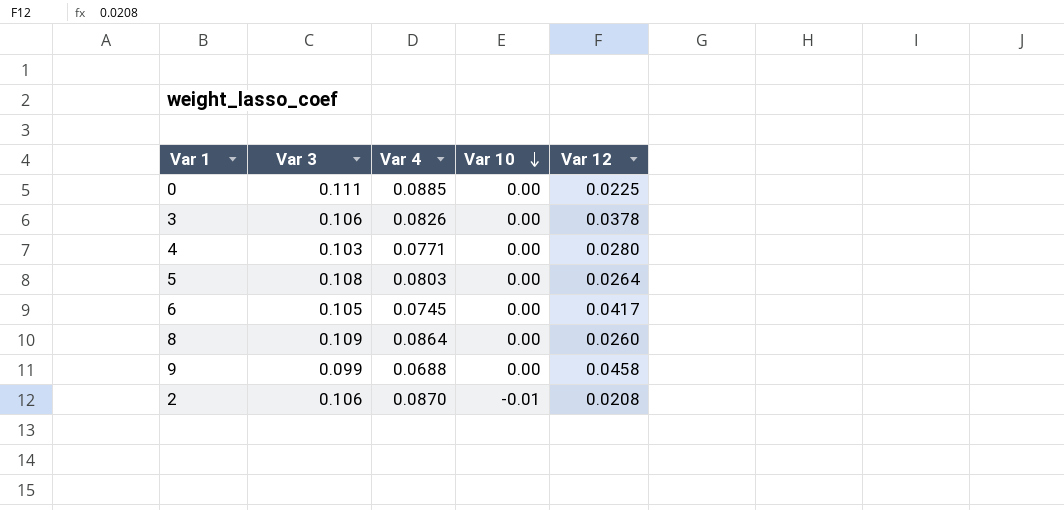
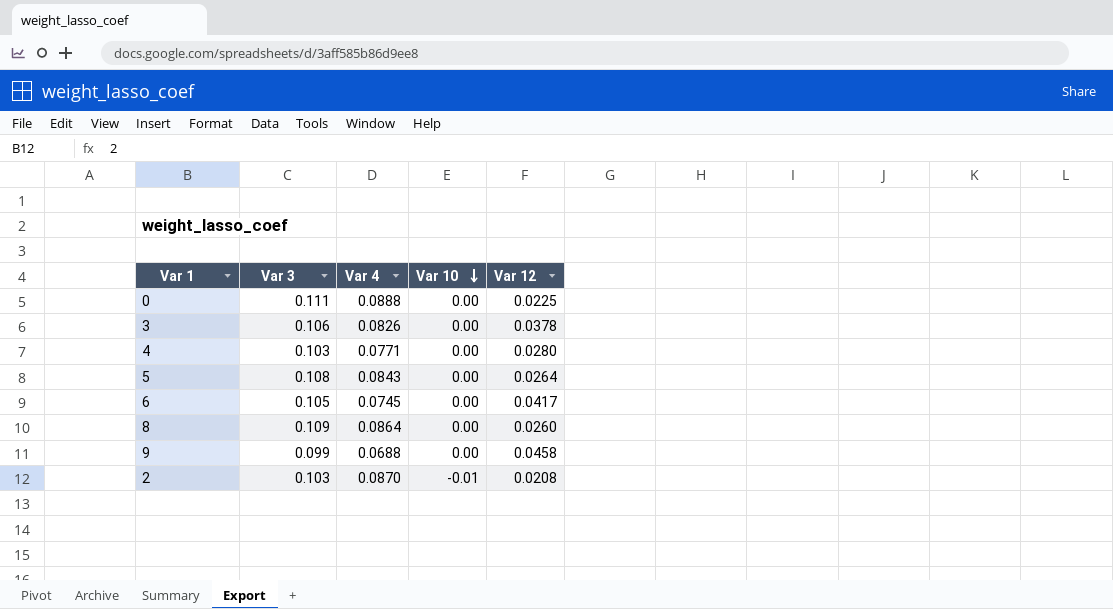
0 | Var 4: 0.0885 -> 0.0888
5 | Var 4: 0.0803 -> 0.0843
2 | Var 3: 0.106 -> 0.103

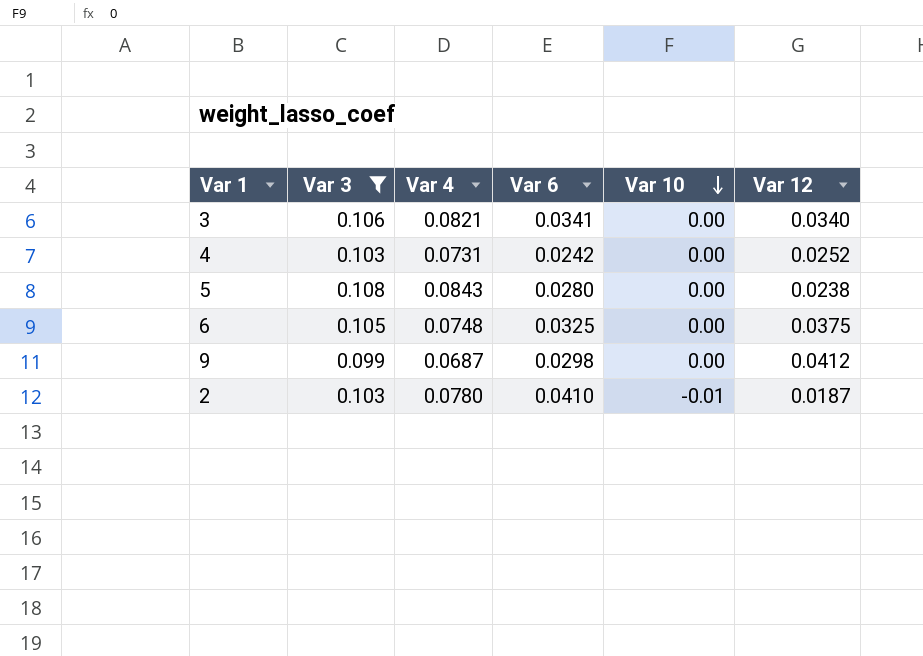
filter: none -> Var 3 <= 0.108
column Var 6 | position: none -> 4
3 | Var 4: 0.0826 -> 0.0821
3 | Var 12: 0.0378 -> 0.0340
4 | Var 4: 0.0771 -> 0.0731
4 | Var 12: 0.0280 -> 0.0252
5 | Var 12: 0.0264 -> 0.0238
6 | Var 4: 0.0745 -> 0.0748
6 | Var 12: 0.0417 -> 0.0375
9 | Var 4: 0.0688 -> 0.0687
9 | Var 12: 0.0458 -> 0.0412
2 | Var 4: 0.0870 -> 0.0780
2 | Var 12: 0.0208 -> 0.0187

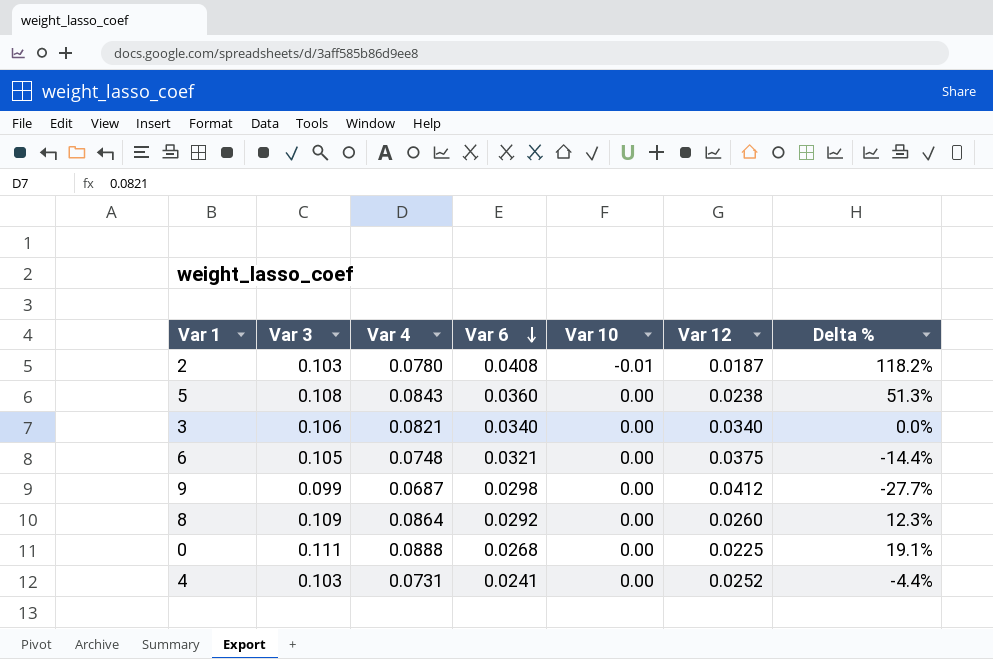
filter: Var 3 <= 0.108 -> none
row order: Var 10 descending -> Var 6 descending
column Delta % | formula: none -> ([Var 6] - [Var 12]) / [Var 12]
2 | Var 6: 0.0410 -> 0.0408
5 | Var 6: 0.0280 -> 0.0360
3 | Var 6: 0.0341 -> 0.0340
6 | Var 6: 0.0325 -> 0.0321
4 | Var 6: 0.0242 -> 0.0241

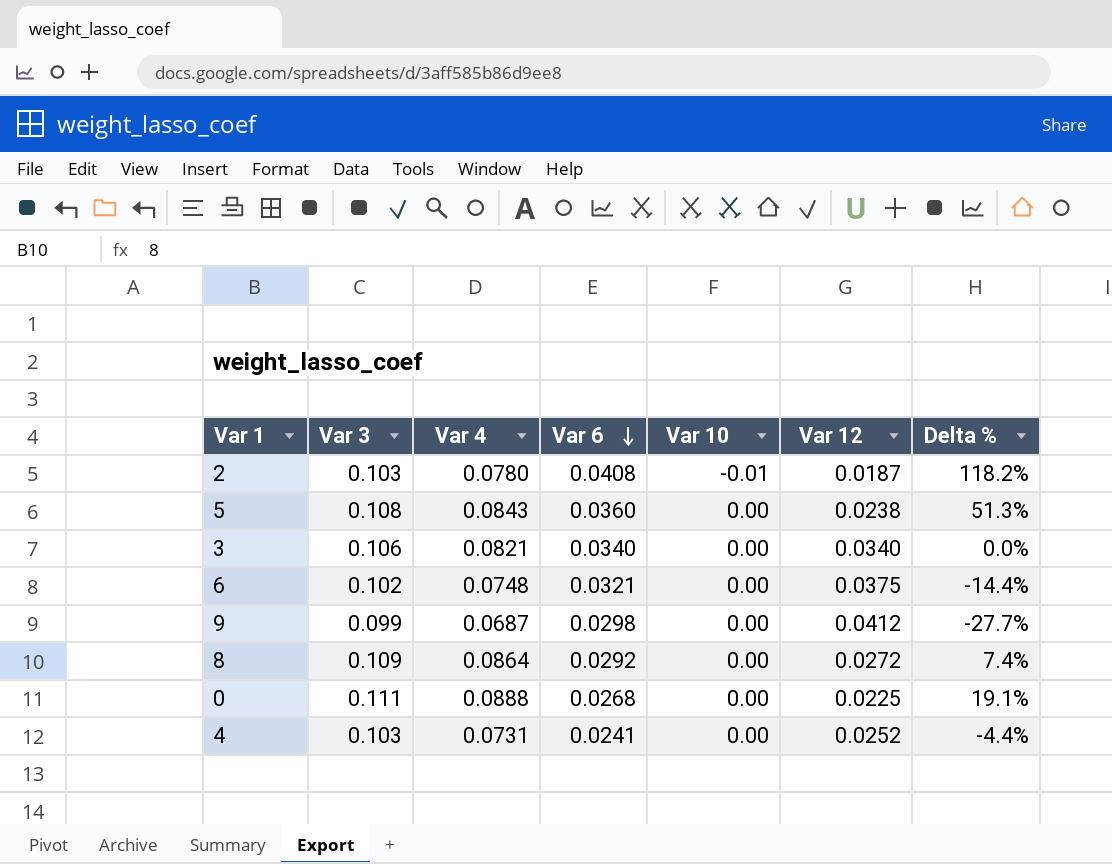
6 | Var 3: 0.105 -> 0.102
8 | Var 12: 0.0260 -> 0.0272
8 | Delta %: 12.3% -> 7.4%

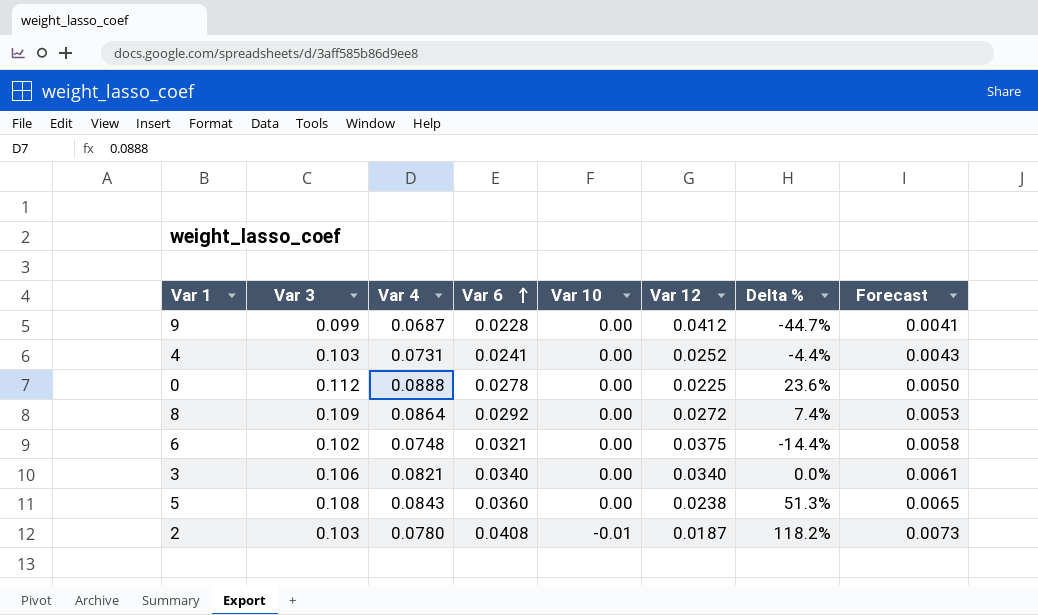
row order: Var 6 descending -> Var 6 ascending
column Forecast | formula: none -> [Var 6] * 0.18
9 | Var 6: 0.0298 -> 0.0228
9 | Delta %: -27.7% -> -44.7%
0 | Var 3: 0.111 -> 0.112
0 | Var 6: 0.0268 -> 0.0278
0 | Delta %: 19.1% -> 23.6%

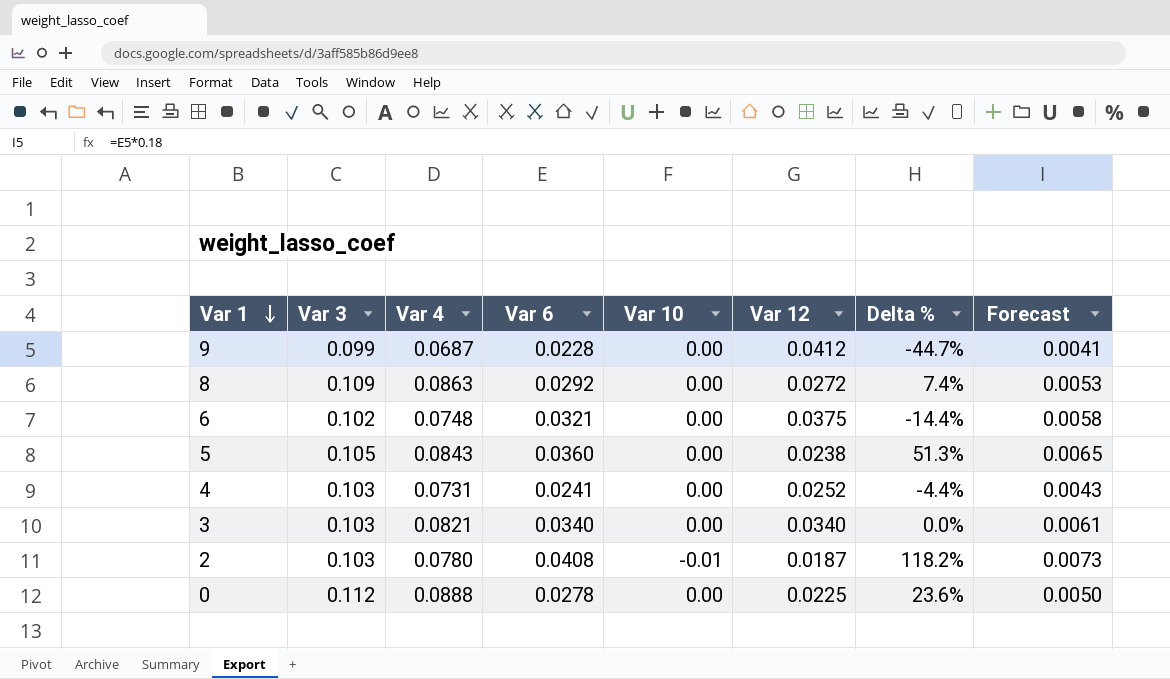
row order: Var 6 ascending -> Var 1 descending
8 | Var 4: 0.0864 -> 0.0863
5 | Var 3: 0.108 -> 0.105
3 | Var 3: 0.106 -> 0.103

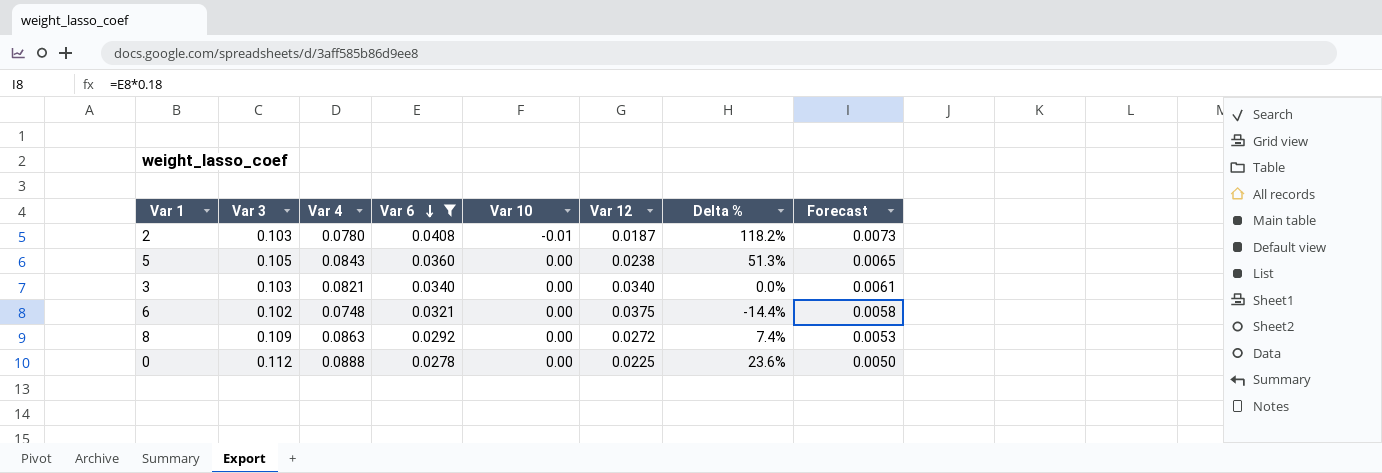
filter: none -> Var 6 >= 0.0278
row order: Var 1 descending -> Var 6 descending

